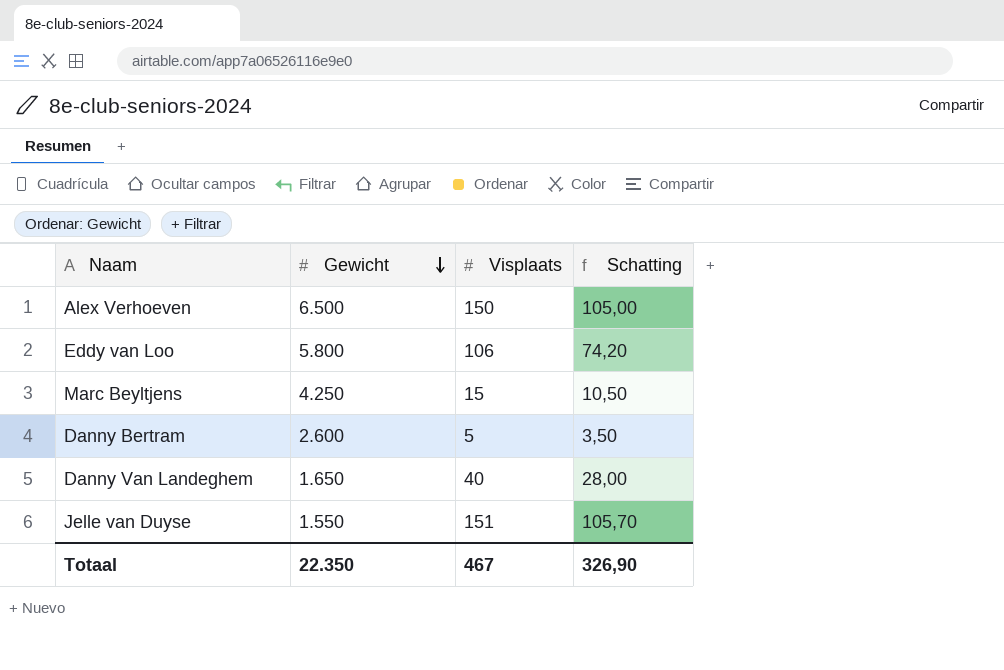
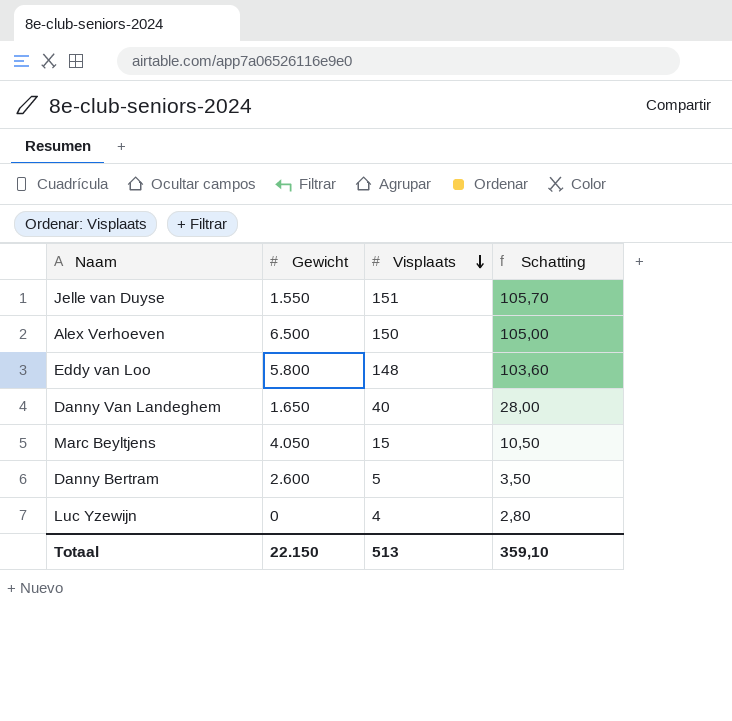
row order: Gewicht descending -> Visplaats descending
Eddy van Loo | Visplaats: 106 -> 148
Eddy van Loo | Schatting: 74,20 -> 103,60
Marc Beyltjens | Gewicht: 4.250 -> 4.050
row Luc Yzewijn: none -> 0 | 4 | 2,80
Totaal | Gewicht: 22.350 -> 22.150
Totaal | Visplaats: 467 -> 513
Totaal | Schatting: 326,90 -> 359,10

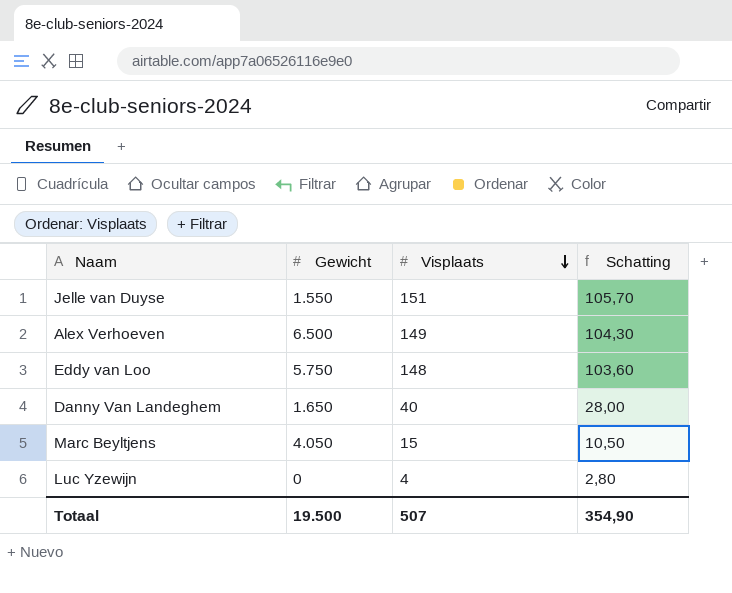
row Danny Bertram: 2.600 | 5 | 3,50 -> none
Alex Verhoeven | Visplaats: 150 -> 149
Alex Verhoeven | Schatting: 105,00 -> 104,30
Eddy van Loo | Gewicht: 5.800 -> 5.750
Totaal | Gewicht: 22.150 -> 19.500
Totaal | Visplaats: 513 -> 507
Totaal | Schatting: 359,10 -> 354,90

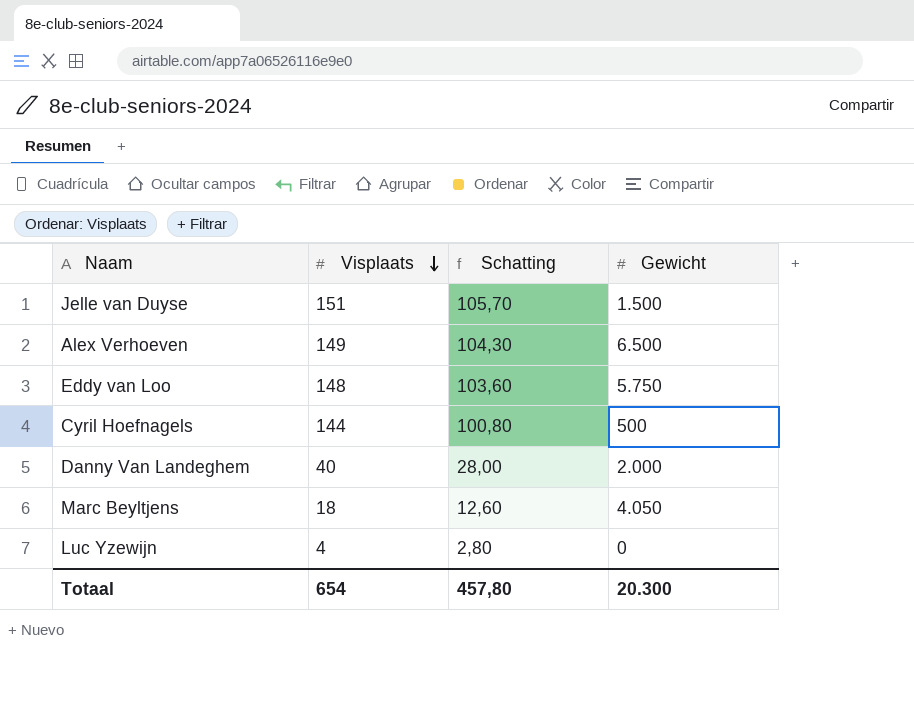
column Gewicht | position: 2 -> 4
Jelle van Duyse | Gewicht: 1.550 -> 1.500
row Cyril Hoefnagels: none -> 144 | 100,80 | 500
Danny Van Landeghem | Gewicht: 1.650 -> 2.000
Marc Beyltjens | Visplaats: 15 -> 18
Marc Beyltjens | Schatting: 10,50 -> 12,60
Totaal | Visplaats: 507 -> 654
Totaal | Schatting: 354,90 -> 457,80
Totaal | Gewicht: 19.500 -> 20.300

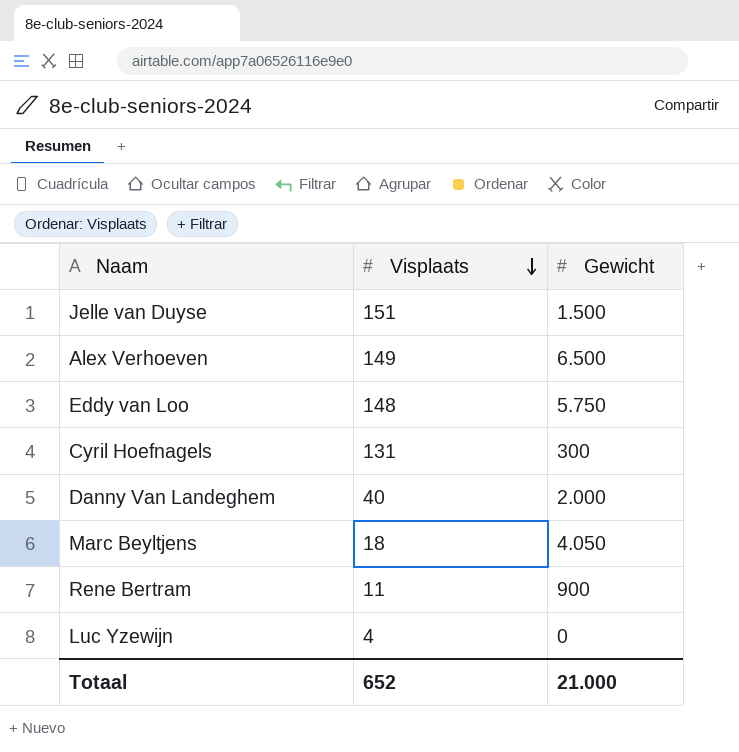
column Schatting | formula: [Visplaats] * 0,7 -> none
Cyril Hoefnagels | Visplaats: 144 -> 131
Cyril Hoefnagels | Gewicht: 500 -> 300
row Rene Bertram: none -> 11 | 900
Totaal | Visplaats: 654 -> 652
Totaal | Gewicht: 20.300 -> 21.000

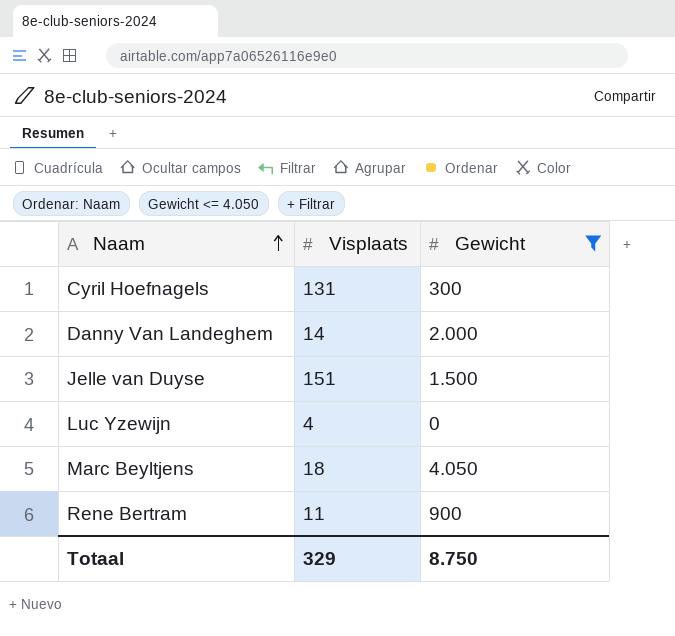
filter: none -> Gewicht <= 4.050
row order: Visplaats descending -> Naam ascending
Danny Van Landeghem | Visplaats: 40 -> 14
Totaal | Visplaats: 652 -> 329
Totaal | Gewicht: 21.000 -> 8.750

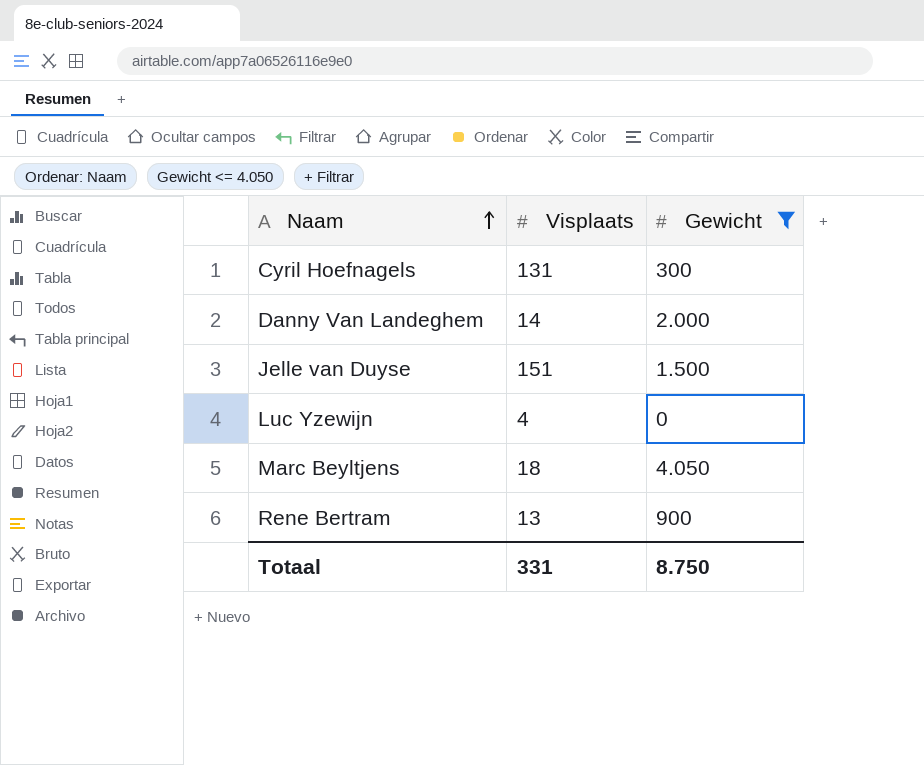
Rene Bertram | Visplaats: 11 -> 13
Totaal | Visplaats: 329 -> 331

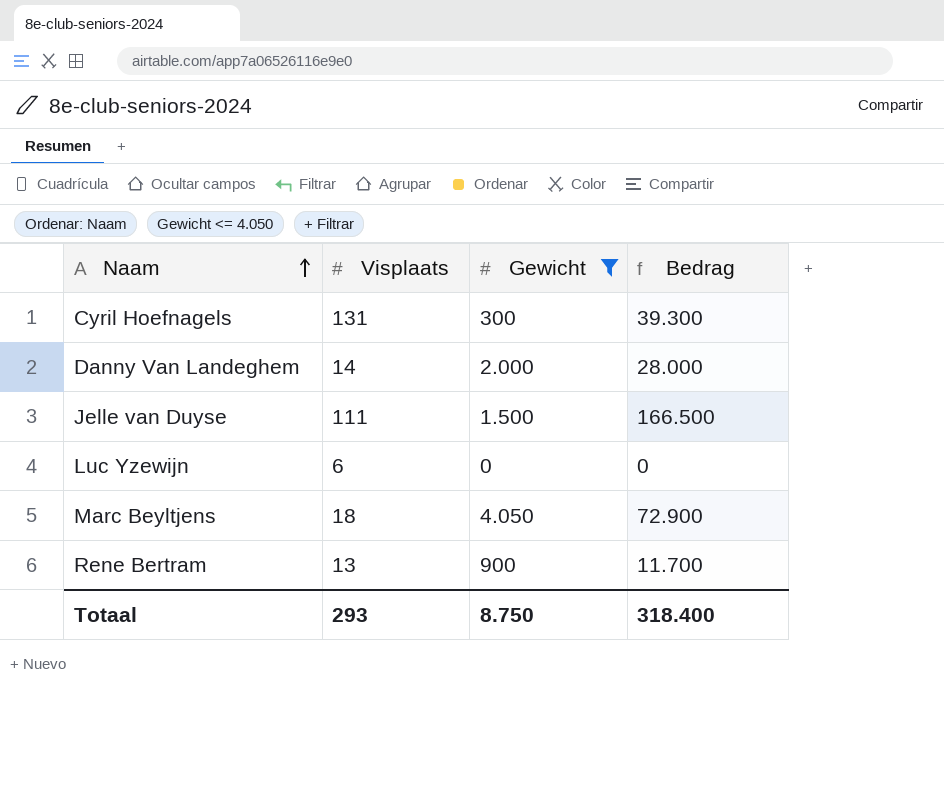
column Bedrag | formula: none -> [Visplaats] * [Gewicht]
Jelle van Duyse | Visplaats: 151 -> 111
Luc Yzewijn | Visplaats: 4 -> 6
Totaal | Visplaats: 331 -> 293

